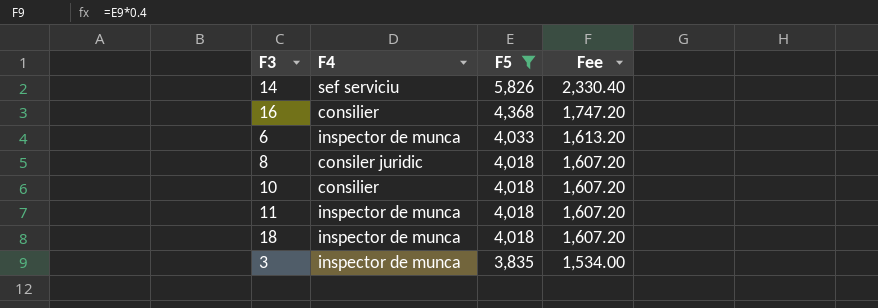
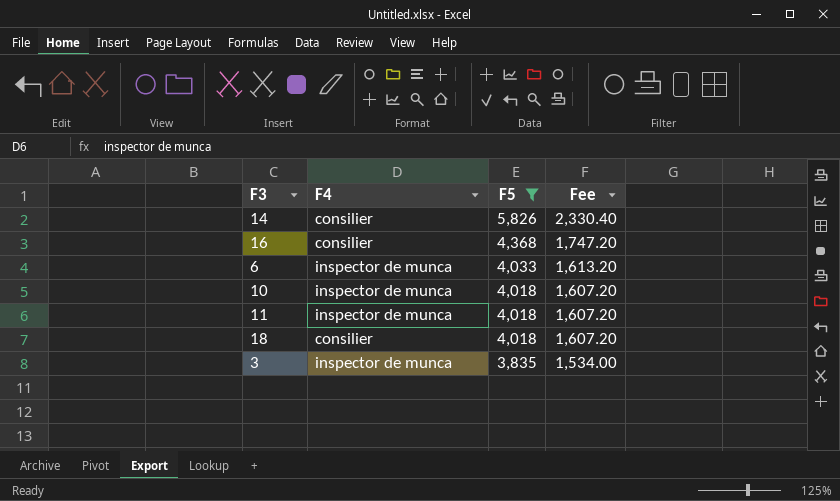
row 8: consiler juridic | 4,018 | 1,607.20 -> none
14 | F4: sef serviciu -> consilier
10 | F4: consilier -> inspector de munca
18 | F4: inspector de munca -> consilier

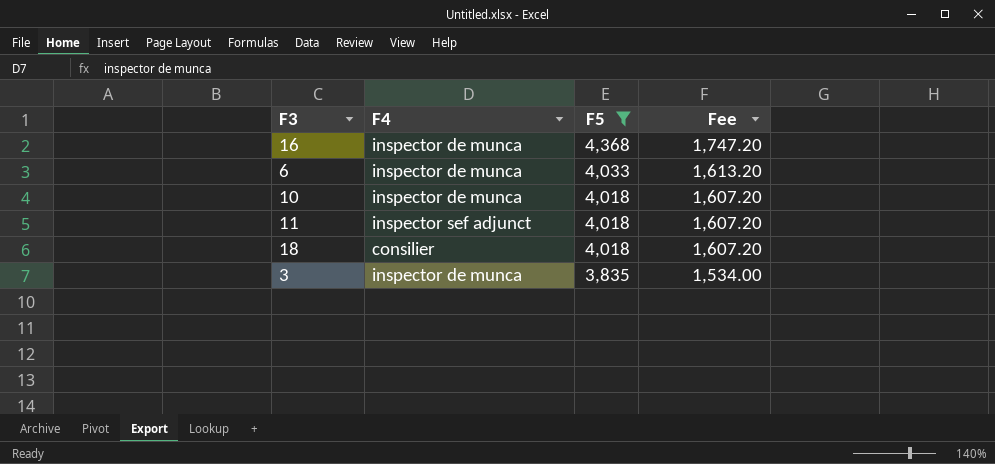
row 14: consilier | 5,826 | 2,330.40 -> none
16 | F4: consilier -> inspector de munca
11 | F4: inspector de munca -> inspector sef adjunct

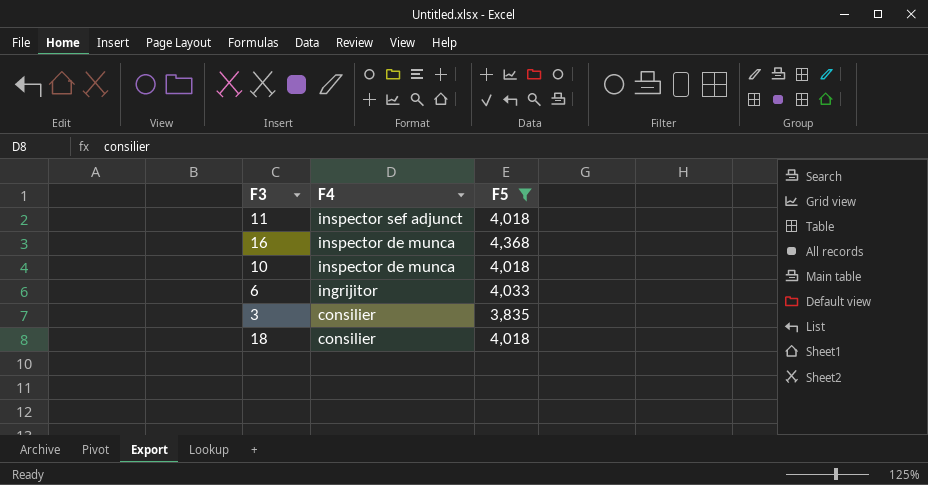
row order: F5 descending -> F4 descending
column Fee | formula: [F5] * 0.4 -> none
6 | F4: inspector de munca -> ingrijitor
3 | F4: inspector de munca -> consilier

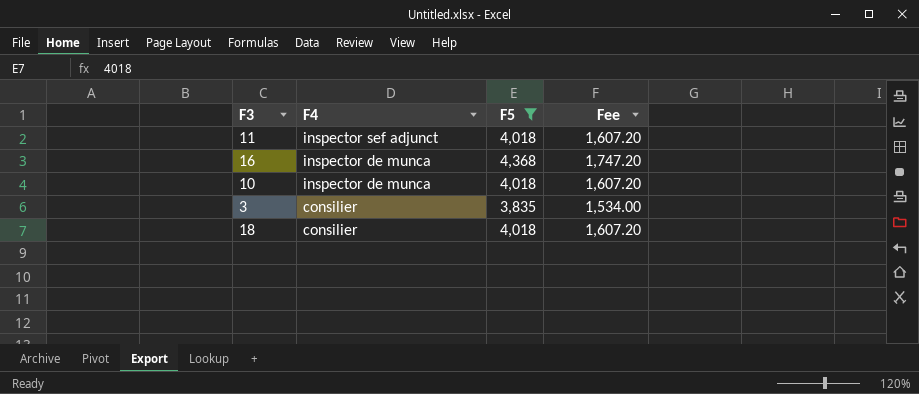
column Fee | formula: none -> [F5] * 0.4
row 6: ingrijitor | 4,033 -> none

